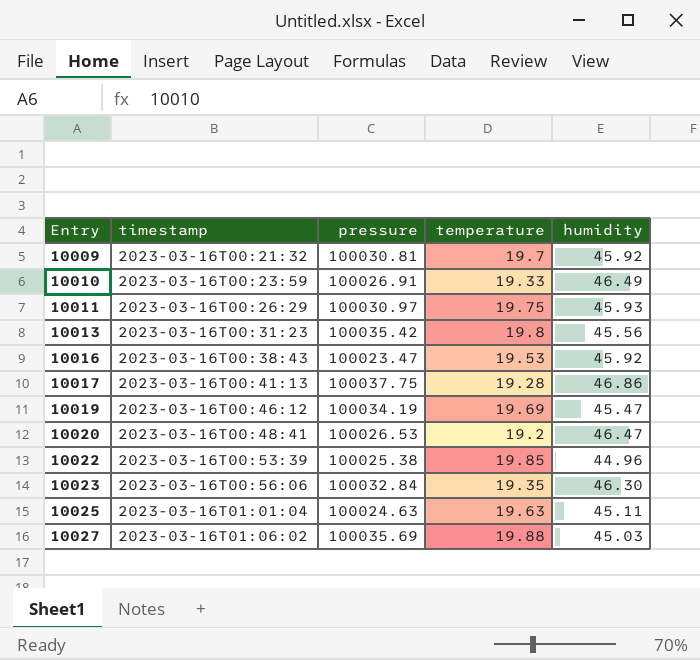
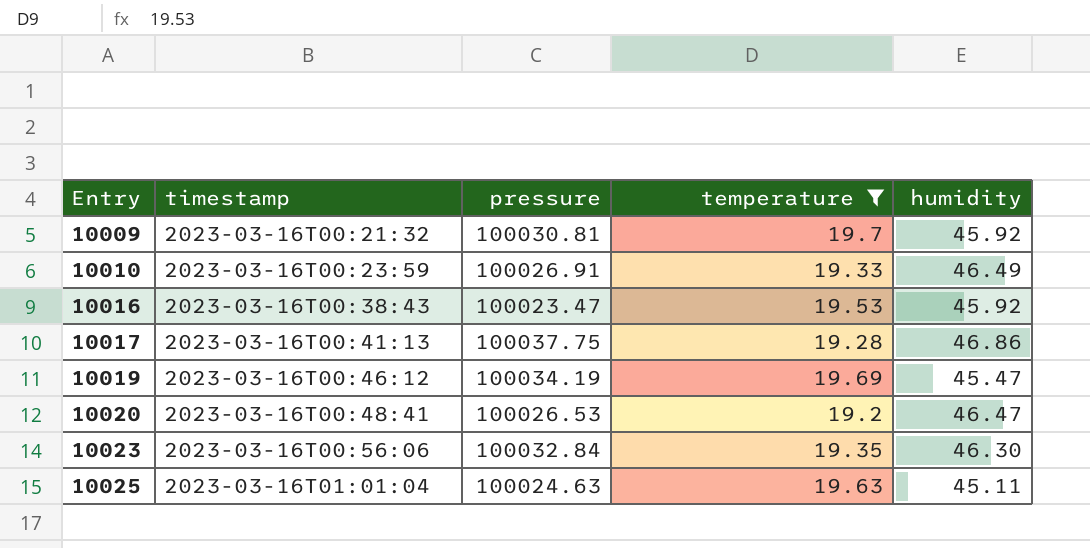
filter: none -> temperature <= 19.7

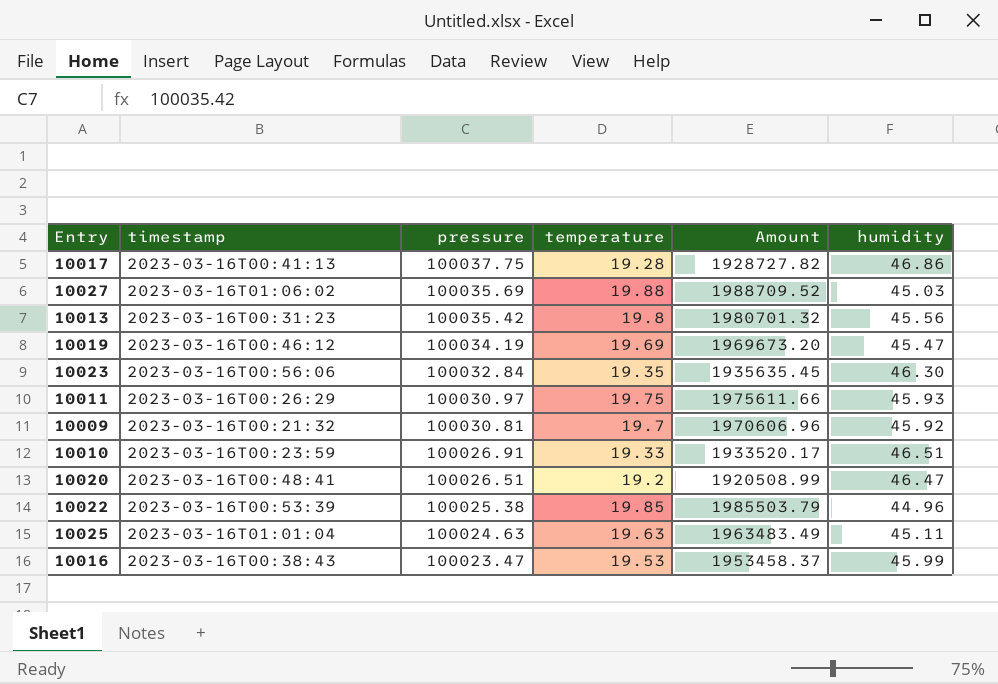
filter: temperature <= 19.7 -> none
row order: Entry ascending -> pressure descending
column Amount | formula: none -> [pressure] * [temperature]
10010 | humidity: 46.49 -> 46.51
10020 | pressure: 100026.53 -> 100026.51
10016 | humidity: 45.92 -> 45.99

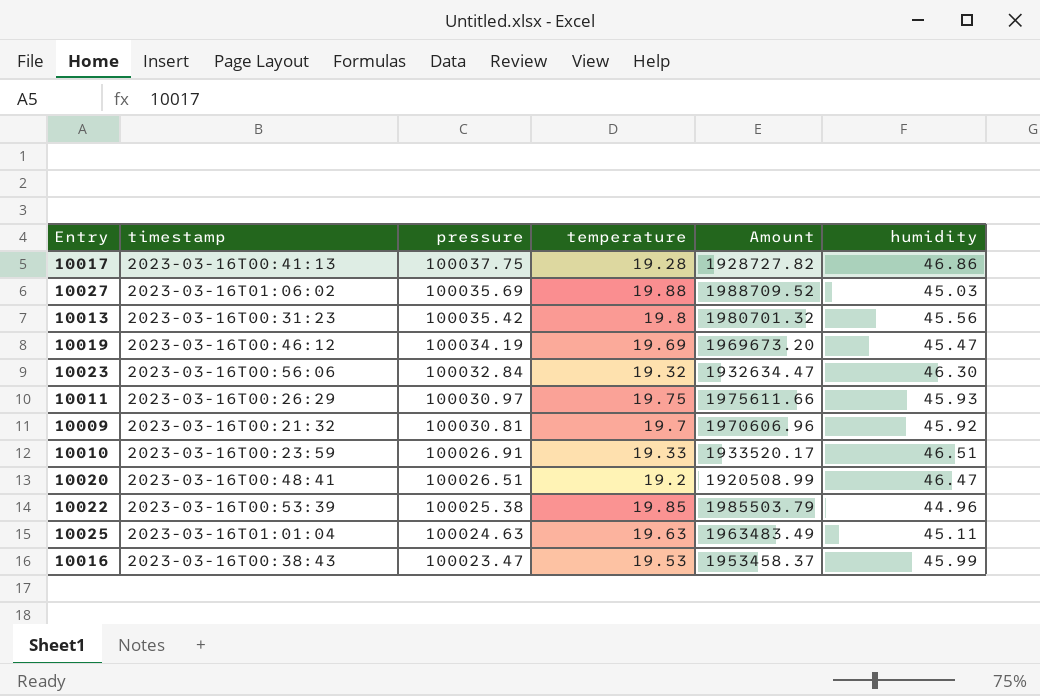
10023 | temperature: 19.35 -> 19.32
10023 | Amount: 1935635.45 -> 1932634.47

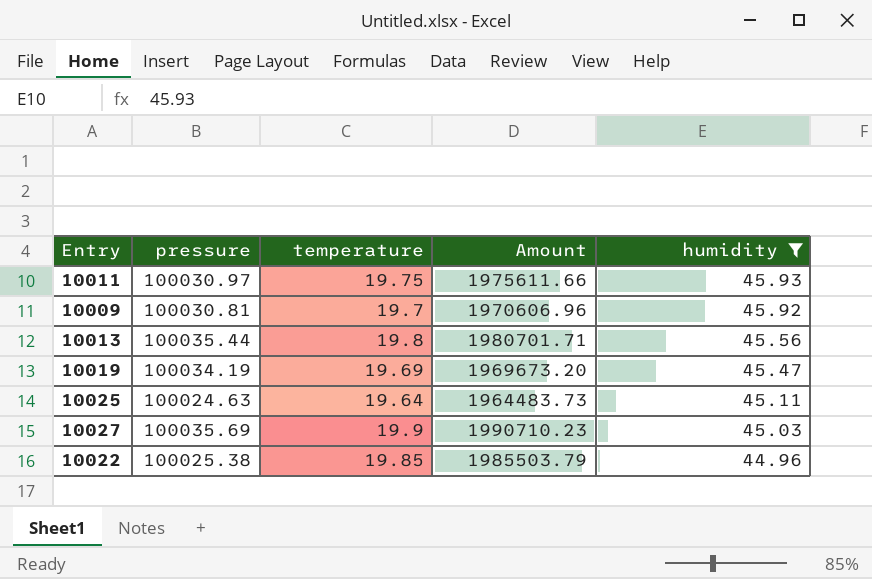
filter: none -> humidity <= 45.93
row order: pressure descending -> humidity descending
column timestamp | position: 2 -> none
10013 | pressure: 100035.42 -> 100035.44
10013 | Amount: 1980701.32 -> 1980701.71
10025 | temperature: 19.63 -> 19.64
10025 | Amount: 1963483.49 -> 1964483.73
10027 | temperature: 19.88 -> 19.9
10027 | Amount: 1988709.52 -> 1990710.23

